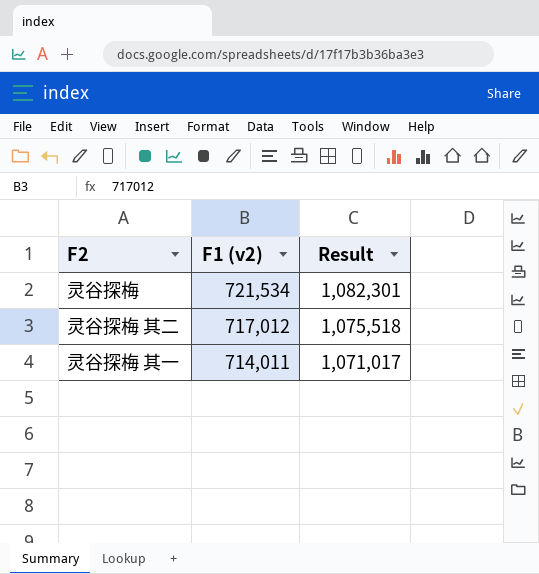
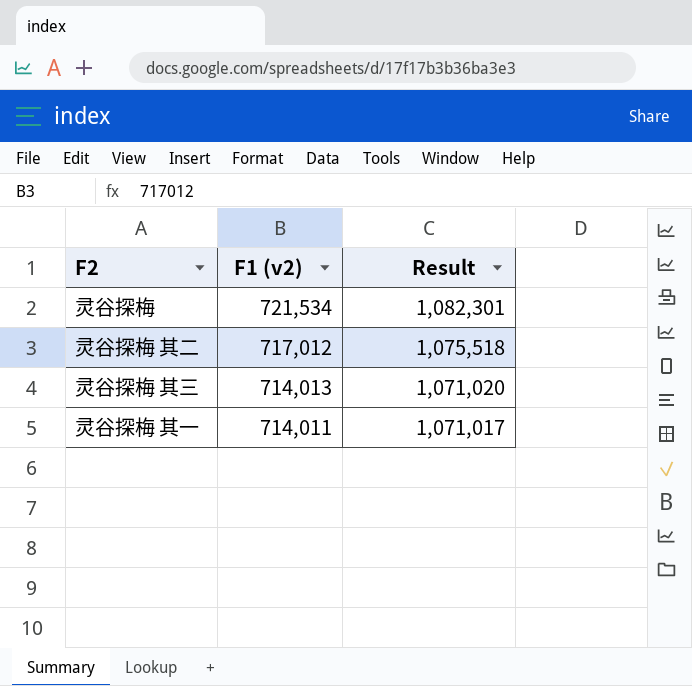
row 灵谷探梅 其三: none -> 714,013 | 1,071,020

